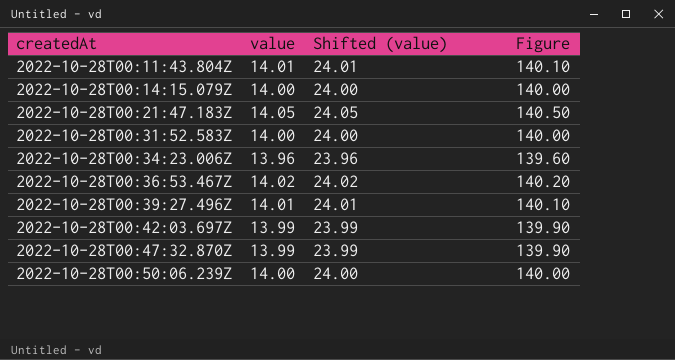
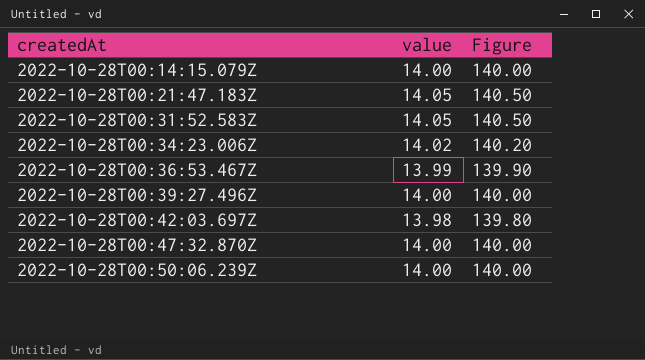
column Shifted (value) | formula: [value] + 10 -> none
row 2022-10-28T00:11:43.804Z: 14.01 | 24.01 | 140.10 -> none
2022-10-28T00:31:52.583Z | value: 14.00 -> 14.05
2022-10-28T00:31:52.583Z | Figure: 140.00 -> 140.50
2022-10-28T00:34:23.006Z | value: 13.96 -> 14.02
2022-10-28T00:34:23.006Z | Figure: 139.60 -> 140.20
2022-10-28T00:36:53.467Z | value: 14.02 -> 13.99
2022-10-28T00:36:53.467Z | Figure: 140.20 -> 139.90
2022-10-28T00:39:27.496Z | value: 14.01 -> 14.00
2022-10-28T00:39:27.496Z | Figure: 140.10 -> 140.00
2022-10-28T00:42:03.697Z | value: 13.99 -> 13.98
2022-10-28T00:42:03.697Z | Figure: 139.90 -> 139.80
2022-10-28T00:47:32.870Z | value: 13.99 -> 14.00
2022-10-28T00:47:32.870Z | Figure: 139.90 -> 140.00

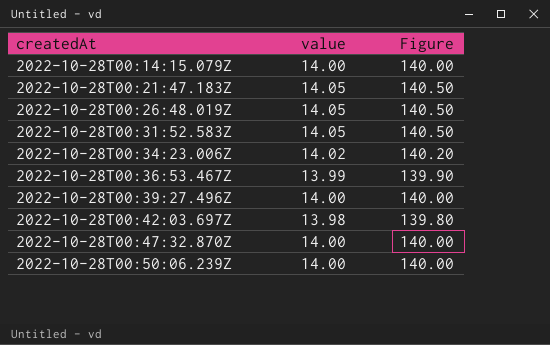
row 2022-10-28T00:26:48.019Z: none -> 14.05 | 140.50

